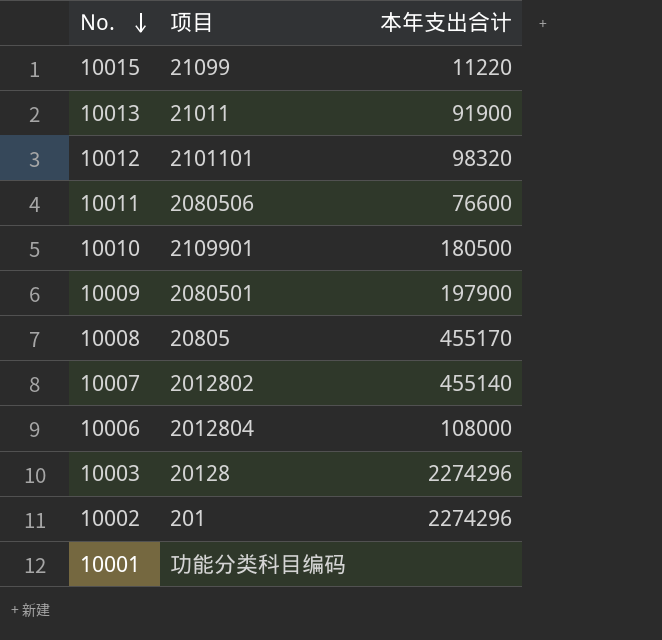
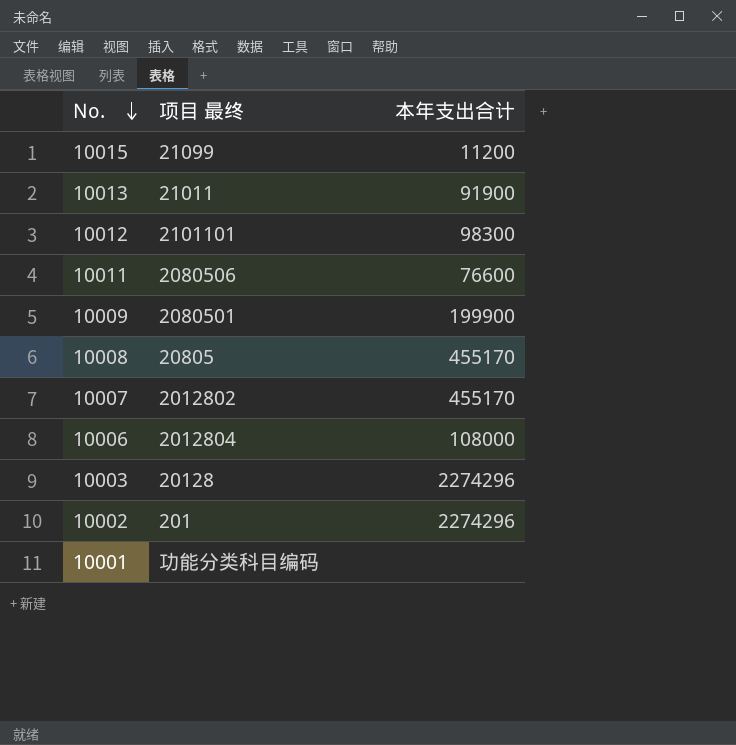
column name: 项目 -> 项目 最终
row 10010: 2109901 | 180500 -> none
10015 | 本年支出合计: 11220 -> 11200
10012 | 本年支出合计: 98320 -> 98300
10009 | 本年支出合计: 197900 -> 199900
10007 | 本年支出合计: 455140 -> 455170

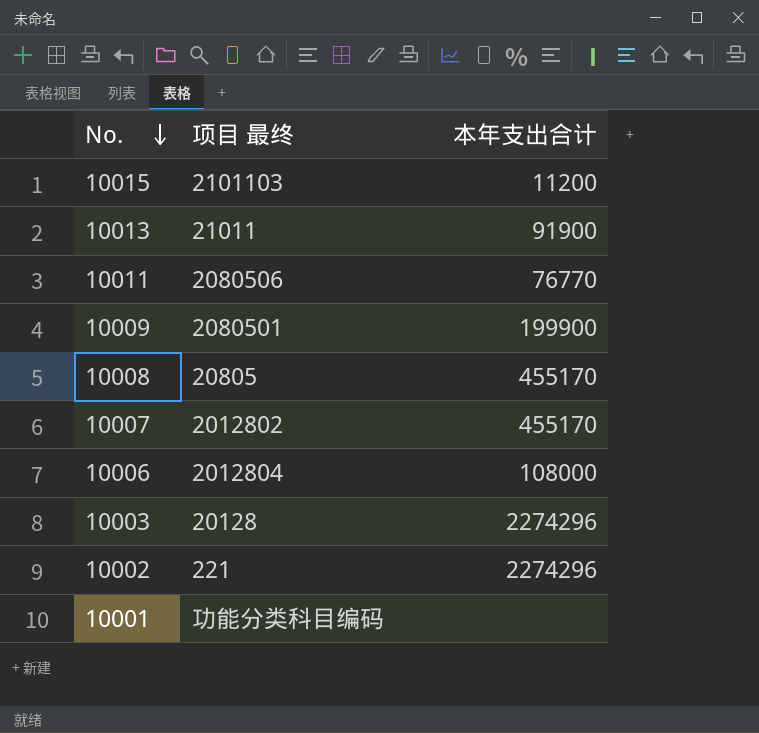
row 10012: 2101101 | 98300 -> none
10015 | 项目 最终: 21099 -> 2101103
10011 | 本年支出合计: 76600 -> 76770
10002 | 项目 最终: 201 -> 221

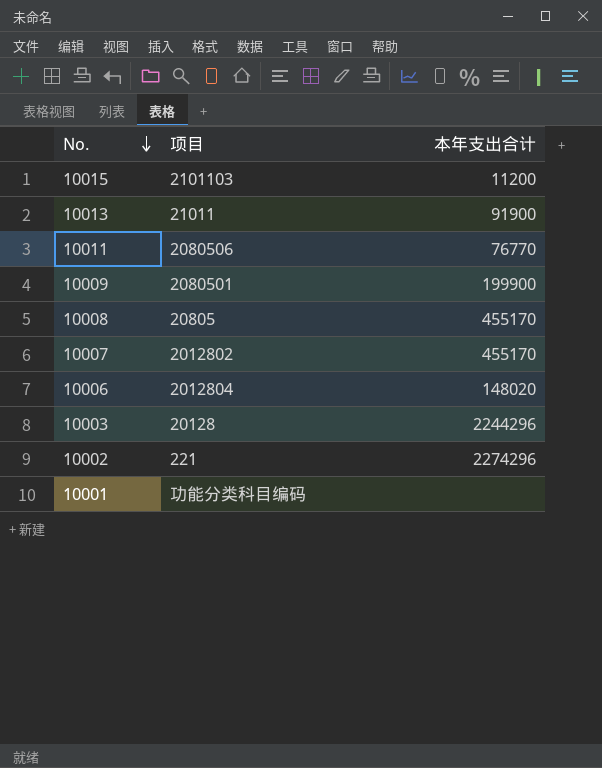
column name: 项目 最终 -> 项目
10006 | 本年支出合计: 108000 -> 148020
10003 | 本年支出合计: 2274296 -> 2244296

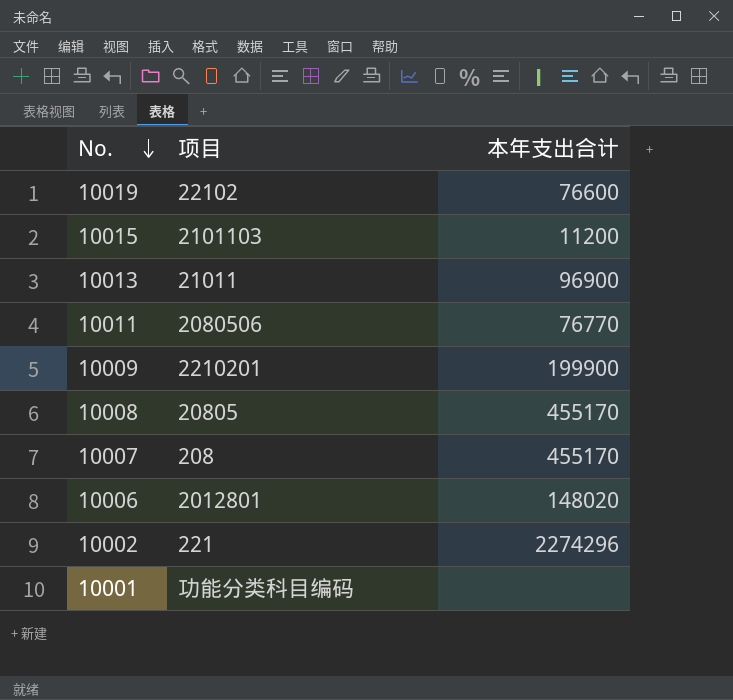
row 10003: 20128 | 2244296 -> none
row 10019: none -> 22102 | 76600
10013 | 本年支出合计: 91900 -> 96900
10009 | 项目: 2080501 -> 2210201
10007 | 项目: 2012802 -> 208
10006 | 项目: 2012804 -> 2012801

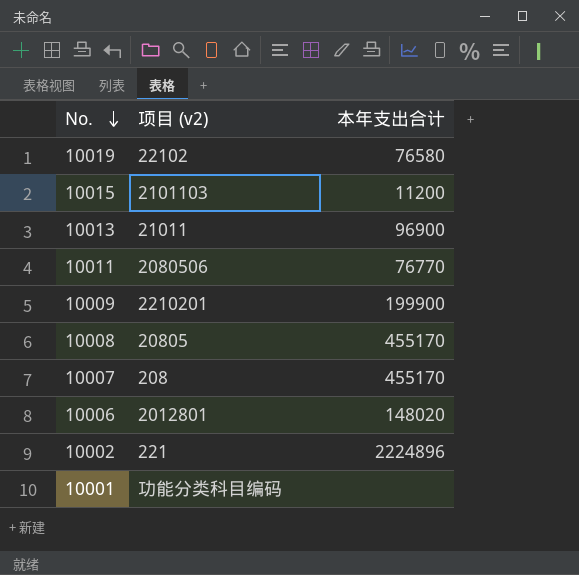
column name: 项目 -> 项目 (v2)
10019 | 本年支出合计: 76600 -> 76580
10002 | 本年支出合计: 2274296 -> 2224896

